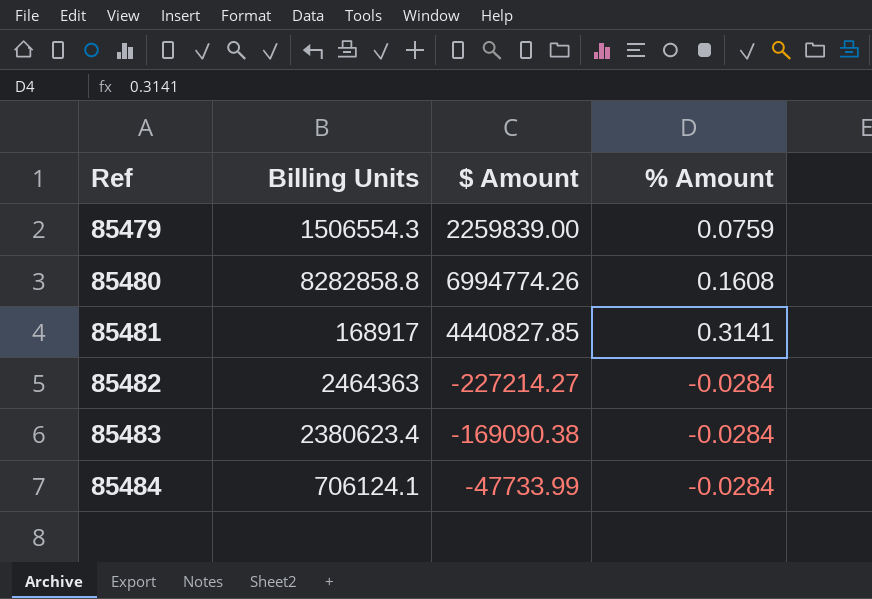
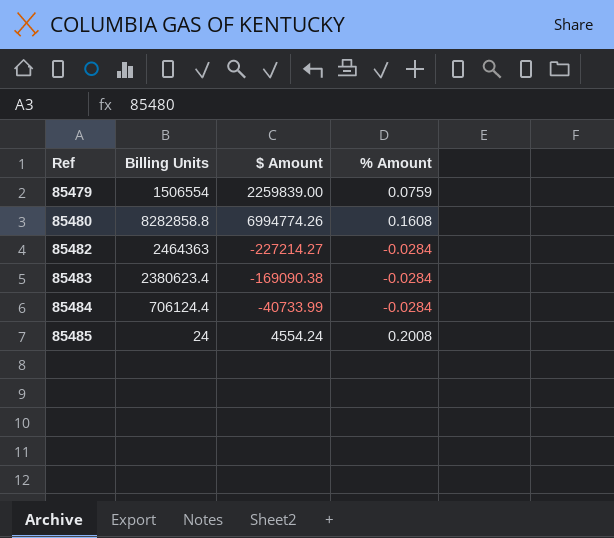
row 85481: 168917 | 4440827.85 | 0.3141 -> none
85479 | Billing Units: 1506554.3 -> 1506554
85484 | Billing Units: 706124.1 -> 706124.4
85484 | $ Amount: -47733.99 -> -40733.99
row 85485: none -> 24 | 4554.24 | 0.2008

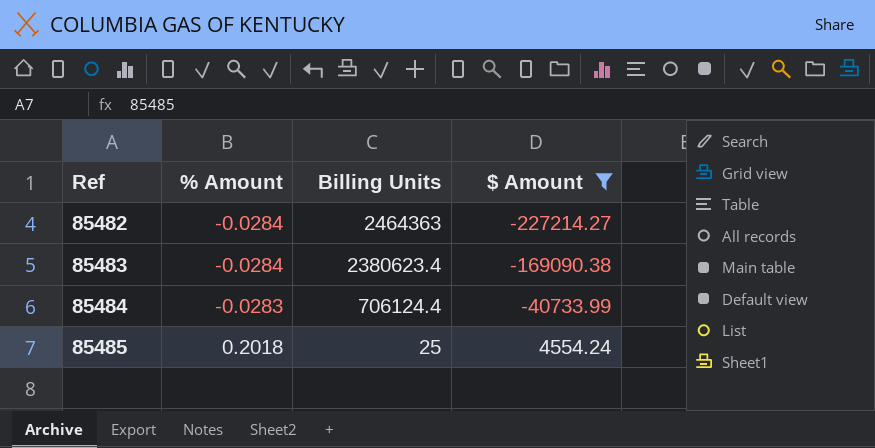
filter: none -> $ Amount <= 4554.24
column % Amount | position: 4 -> 2
85484 | % Amount: -0.0284 -> -0.0283
85485 | % Amount: 0.2008 -> 0.2018
85485 | Billing Units: 24 -> 25

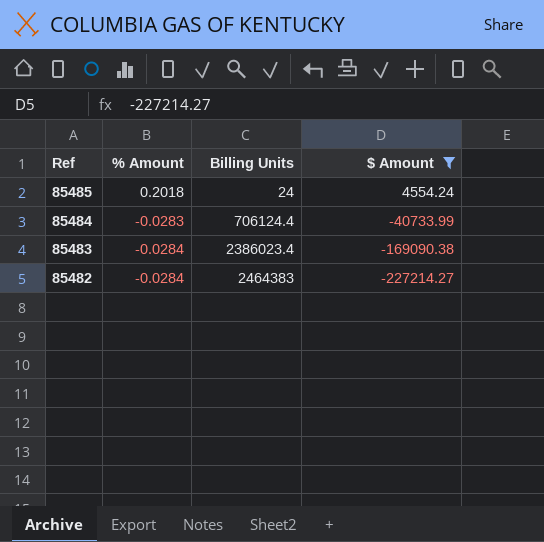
row order: Ref ascending -> Ref descending
85485 | Billing Units: 25 -> 24
85483 | Billing Units: 2380623.4 -> 2386023.4
85482 | Billing Units: 2464363 -> 2464383

